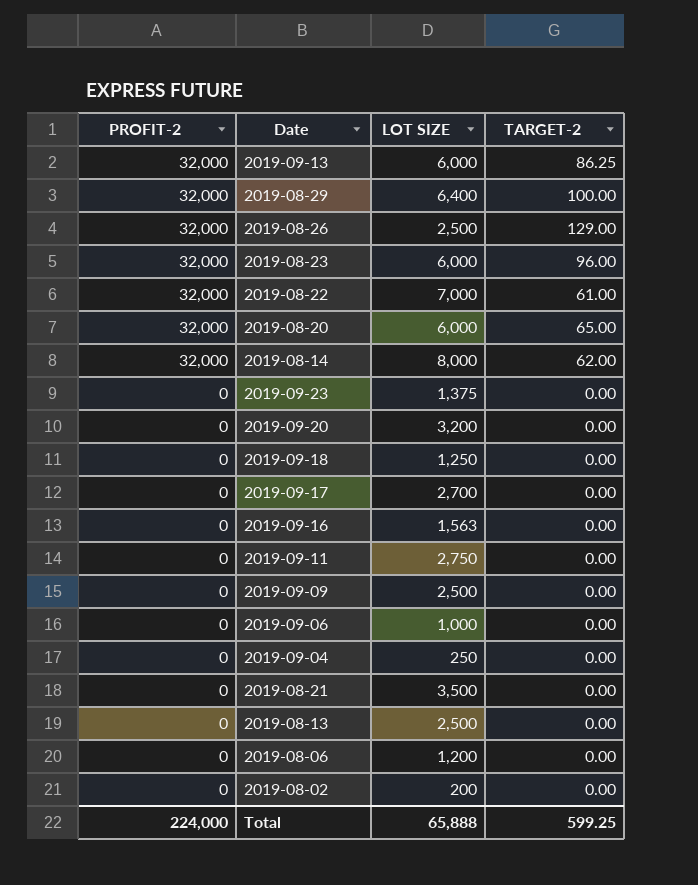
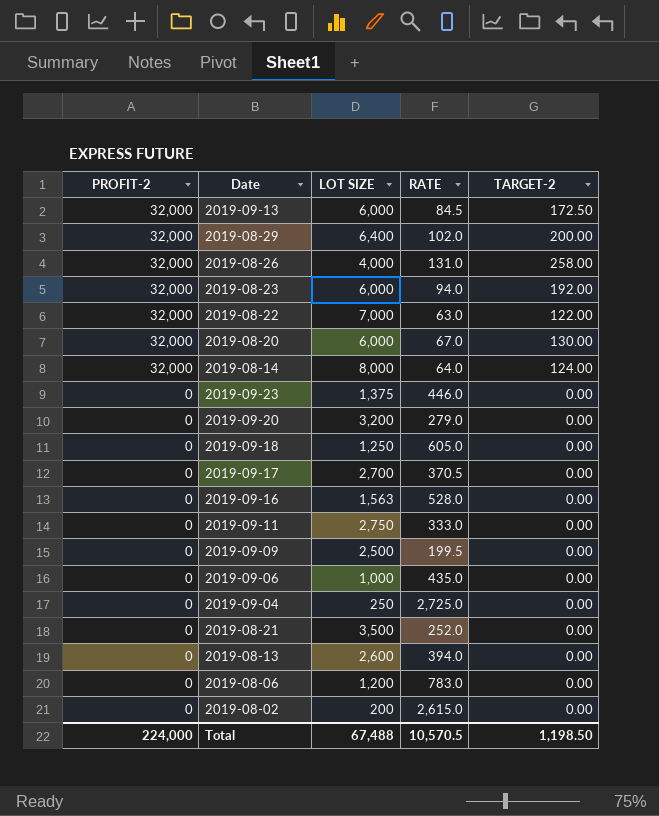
column RATE | position: none -> 4
2019-09-13 | TARGET-2: 86.25 -> 172.50
2019-08-29 | TARGET-2: 100.00 -> 200.00
2019-08-26 | LOT SIZE: 2,500 -> 4,000
2019-08-26 | TARGET-2: 129.00 -> 258.00
2019-08-23 | TARGET-2: 96.00 -> 192.00
2019-08-22 | TARGET-2: 61.00 -> 122.00
2019-08-20 | TARGET-2: 65.00 -> 130.00
2019-08-14 | TARGET-2: 62.00 -> 124.00
2019-08-13 | LOT SIZE: 2,500 -> 2,600
Total | LOT SIZE: 65,888 -> 67,488
Total | TARGET-2: 599.25 -> 1,198.50

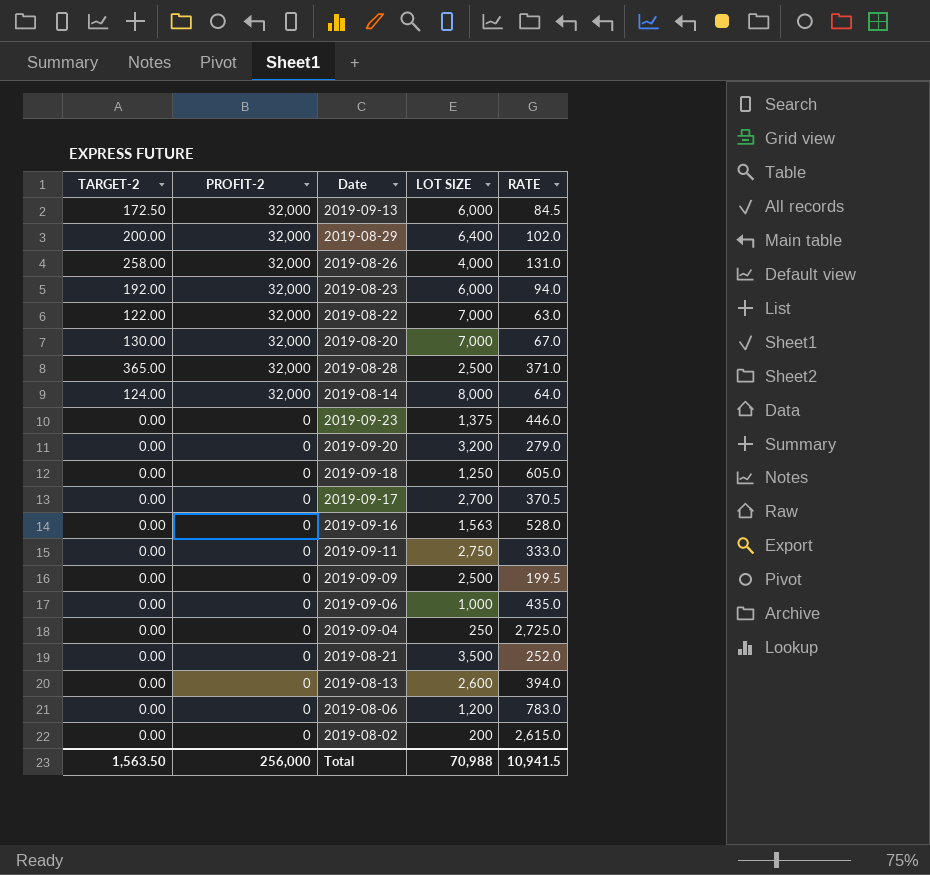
column TARGET-2 | position: 5 -> 1
2019-08-20 | LOT SIZE: 6,000 -> 7,000
row 2019-08-28: none -> 365.00 | 32,000 | 2,500 | 371.0
Total | TARGET-2: 1,198.50 -> 1,563.50
Total | PROFIT-2: 224,000 -> 256,000
Total | LOT SIZE: 67,488 -> 70,988
Total | RATE: 10,570.5 -> 10,941.5

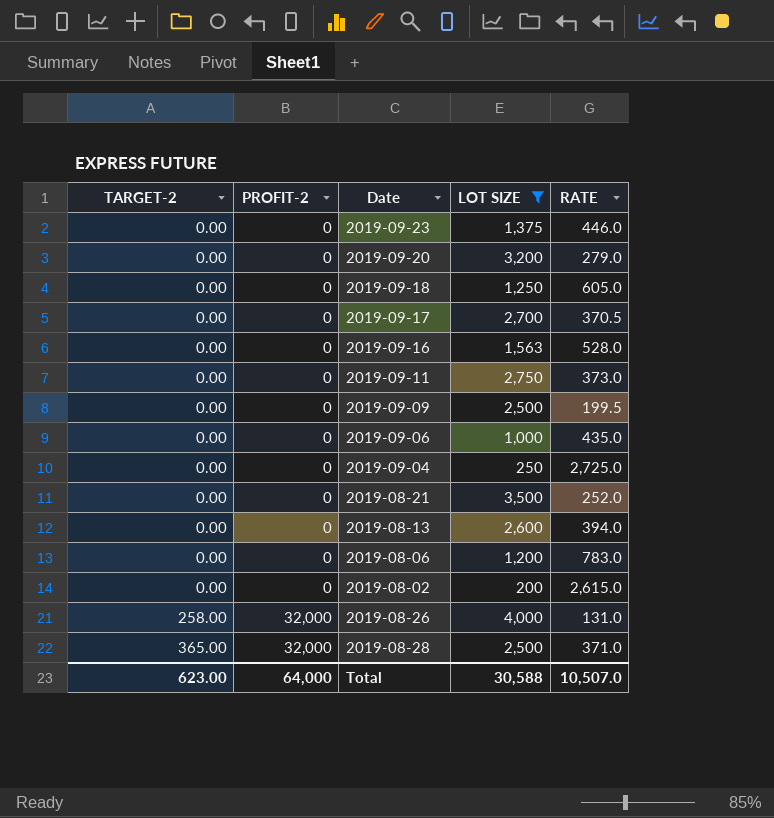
filter: none -> LOT SIZE <= 4,000
row order: PROFIT-2 descending -> TARGET-2 ascending
2019-09-11 | RATE: 333.0 -> 373.0
Total | TARGET-2: 1,563.50 -> 623.00
Total | PROFIT-2: 256,000 -> 64,000
Total | LOT SIZE: 70,988 -> 30,588
Total | RATE: 10,941.5 -> 10,507.0

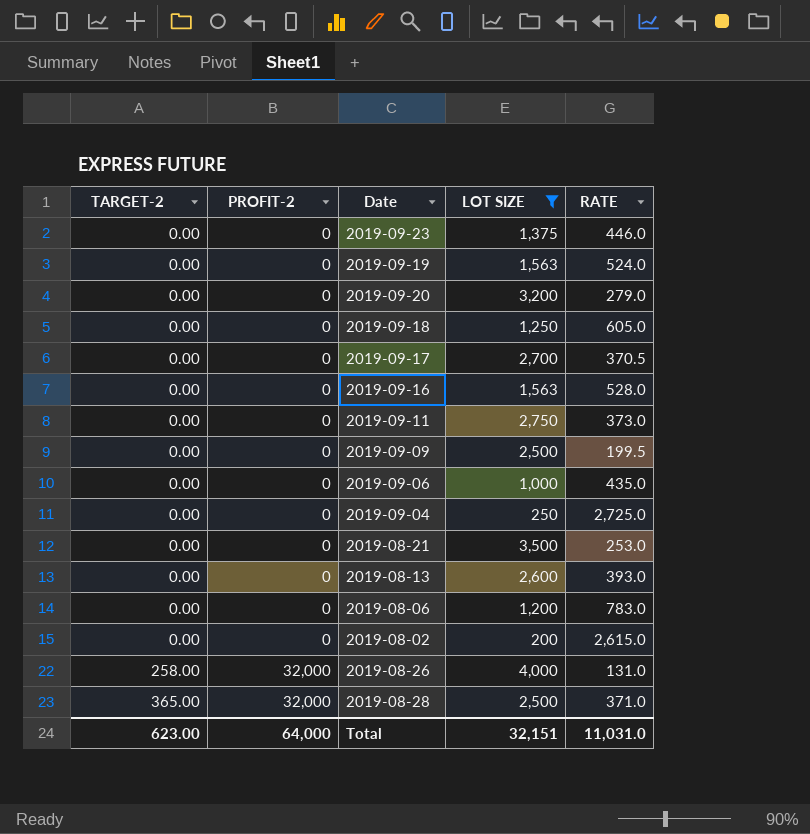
row 2019-09-19: none -> 0.00 | 0 | 1,563 | 524.0
2019-08-21 | RATE: 252.0 -> 253.0
2019-08-13 | RATE: 394.0 -> 393.0
Total | LOT SIZE: 30,588 -> 32,151
Total | RATE: 10,507.0 -> 11,031.0

